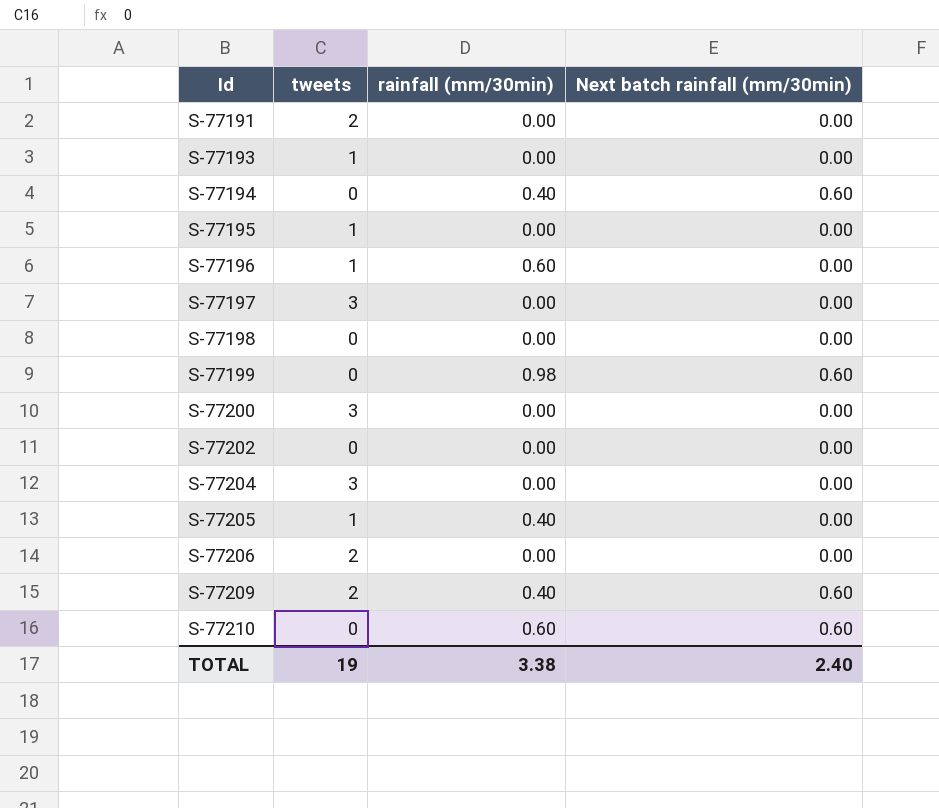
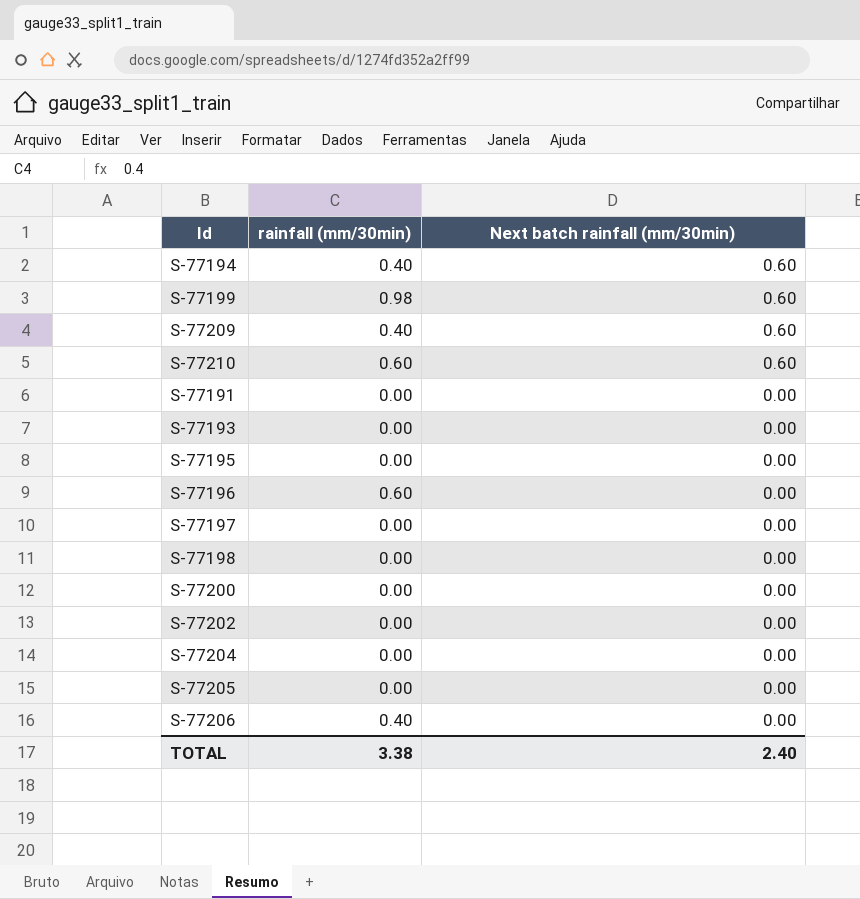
row order: Id ascending -> Next batch rainfall (mm/30min) descending
column tweets | position: 2 -> none
S-77205 | rainfall (mm/30min): 0.40 -> 0.00
S-77206 | rainfall (mm/30min): 0.00 -> 0.40

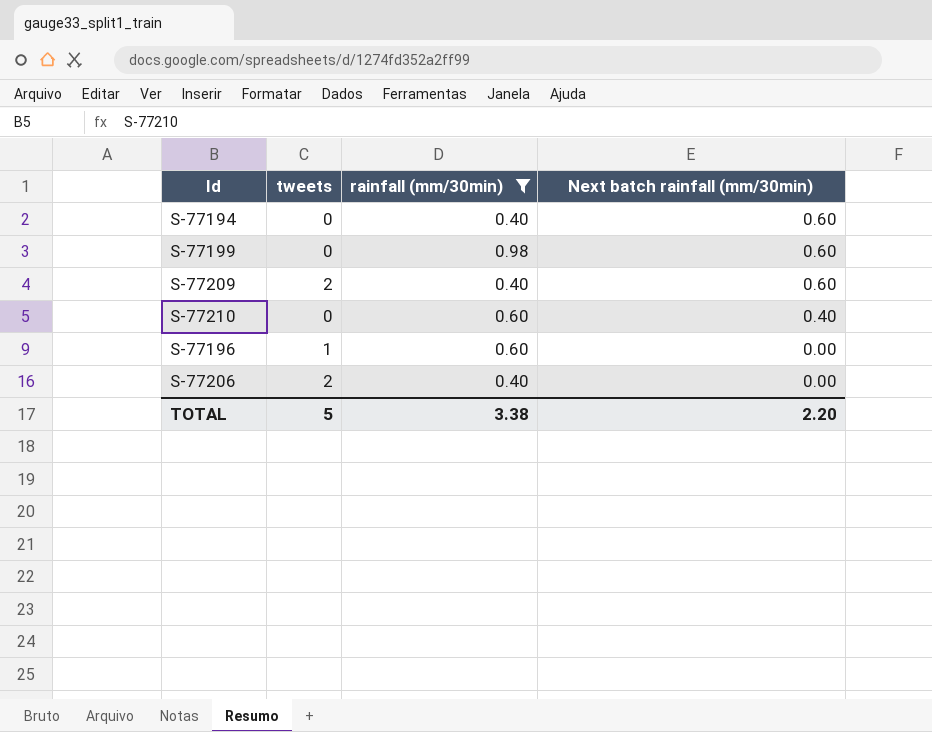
filter: none -> rainfall (mm/30min) != 0.00
column tweets | position: none -> 2
S-77210 | Next batch rainfall (mm/30min): 0.60 -> 0.40
TOTAL | Next batch rainfall (mm/30min): 2.40 -> 2.20

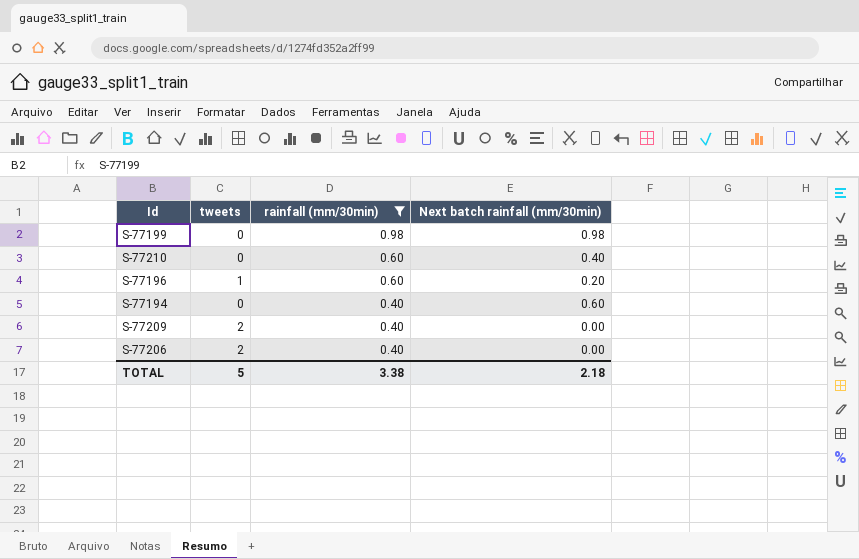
row order: Next batch rainfall (mm/30min) descending -> rainfall (mm/30min) descending
S-77199 | Next batch rainfall (mm/30min): 0.60 -> 0.98
S-77196 | Next batch rainfall (mm/30min): 0.00 -> 0.20
S-77209 | Next batch rainfall (mm/30min): 0.60 -> 0.00
TOTAL | Next batch rainfall (mm/30min): 2.20 -> 2.18

